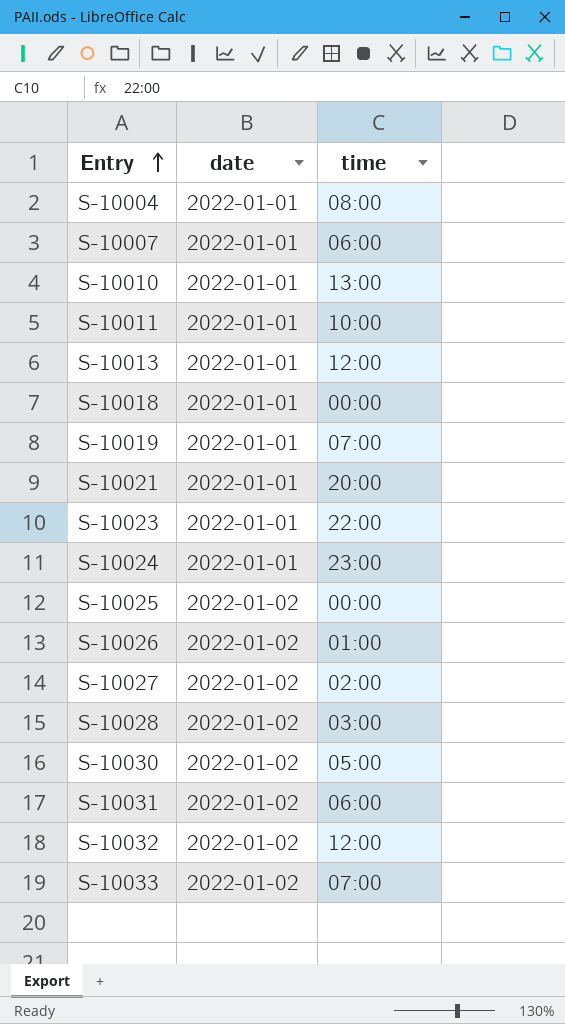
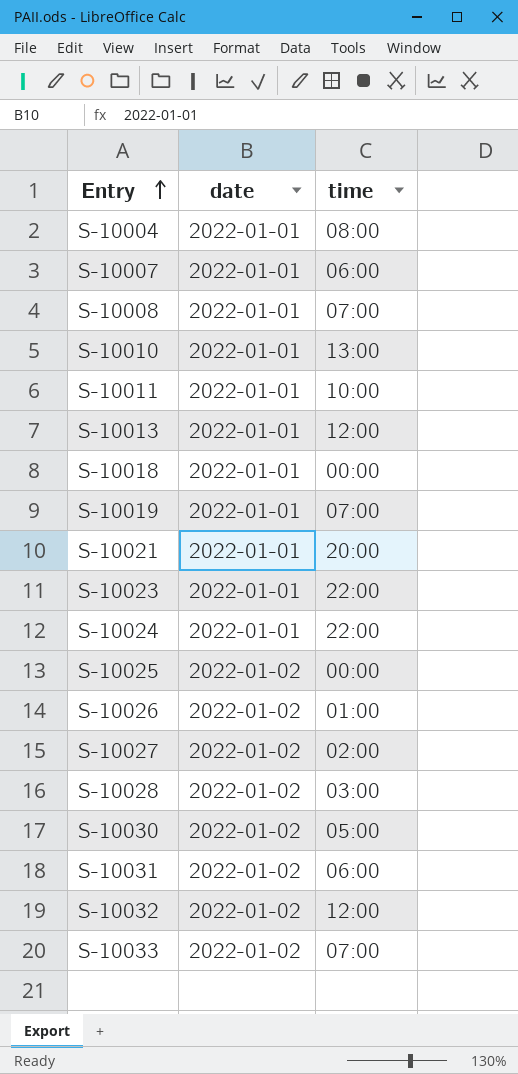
row S-10008: none -> 2022-01-01 | 07:00
S-10024 | time: 23:00 -> 22:00

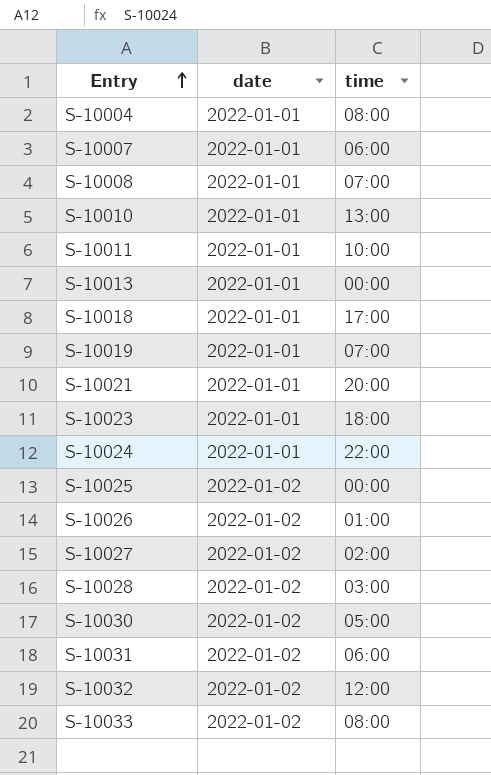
S-10013 | time: 12:00 -> 00:00
S-10018 | time: 00:00 -> 17:00
S-10023 | time: 22:00 -> 18:00
S-10033 | time: 07:00 -> 08:00

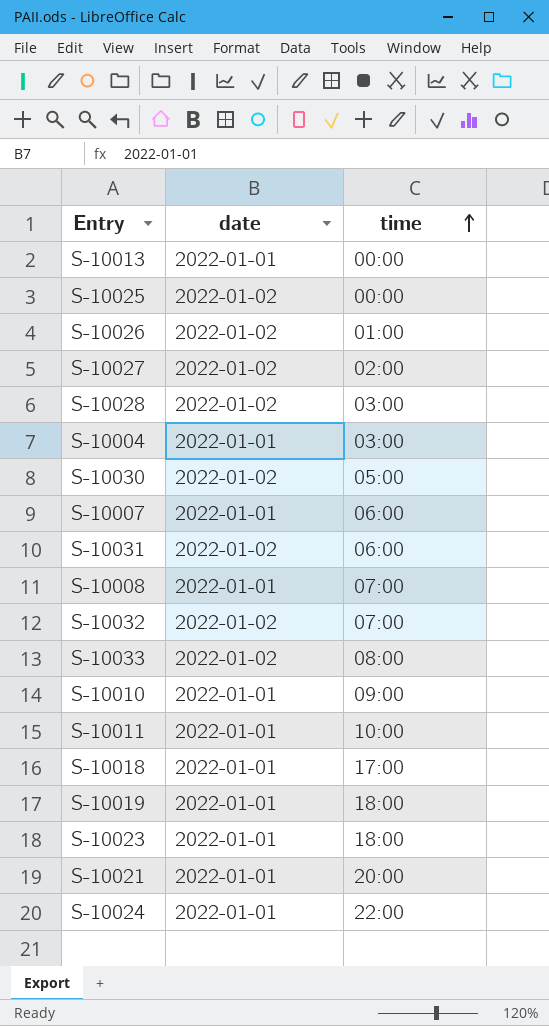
row order: Entry ascending -> time ascending
S-10004 | time: 08:00 -> 03:00
S-10032 | time: 12:00 -> 07:00
S-10010 | time: 13:00 -> 09:00
S-10019 | time: 07:00 -> 18:00

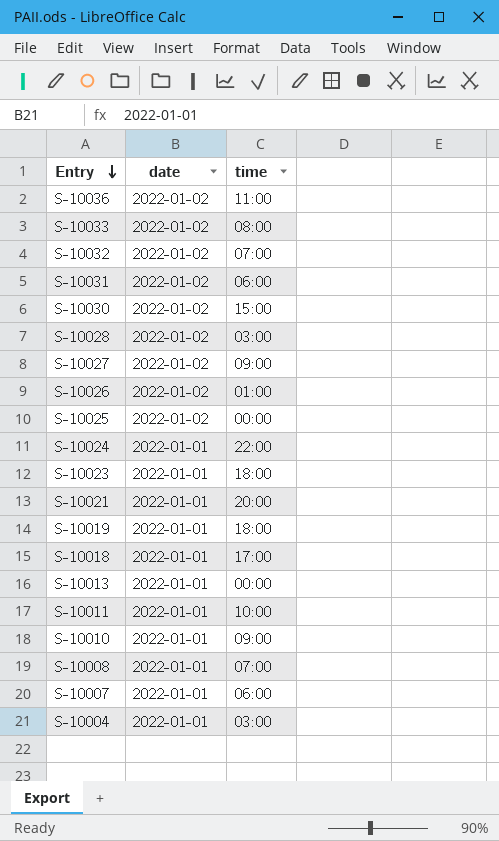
row order: time ascending -> Entry descending
row S-10036: none -> 2022-01-02 | 11:00
S-10030 | time: 05:00 -> 15:00
S-10027 | time: 02:00 -> 09:00

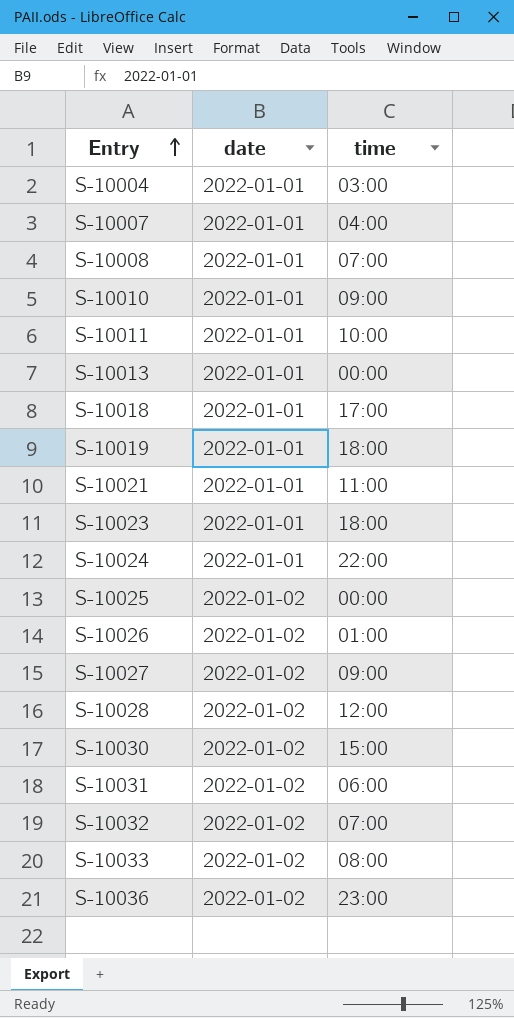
row order: Entry descending -> Entry ascending
S-10007 | time: 06:00 -> 04:00
S-10021 | time: 20:00 -> 11:00
S-10028 | time: 03:00 -> 12:00
S-10036 | time: 11:00 -> 23:00

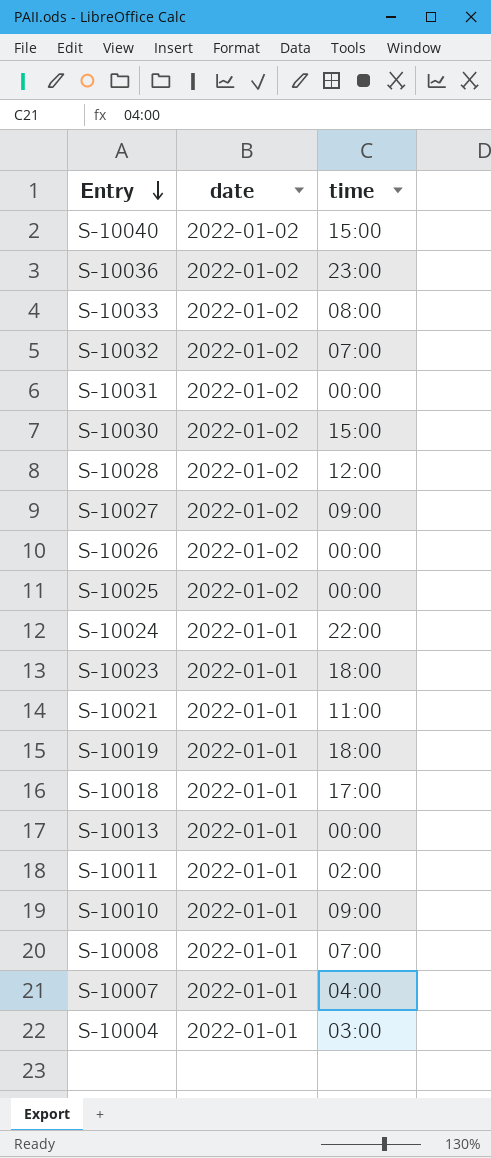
row order: Entry ascending -> Entry descending
row S-10040: none -> 2022-01-02 | 15:00
S-10031 | time: 06:00 -> 00:00
S-10026 | time: 01:00 -> 00:00
S-10011 | time: 10:00 -> 02:00

